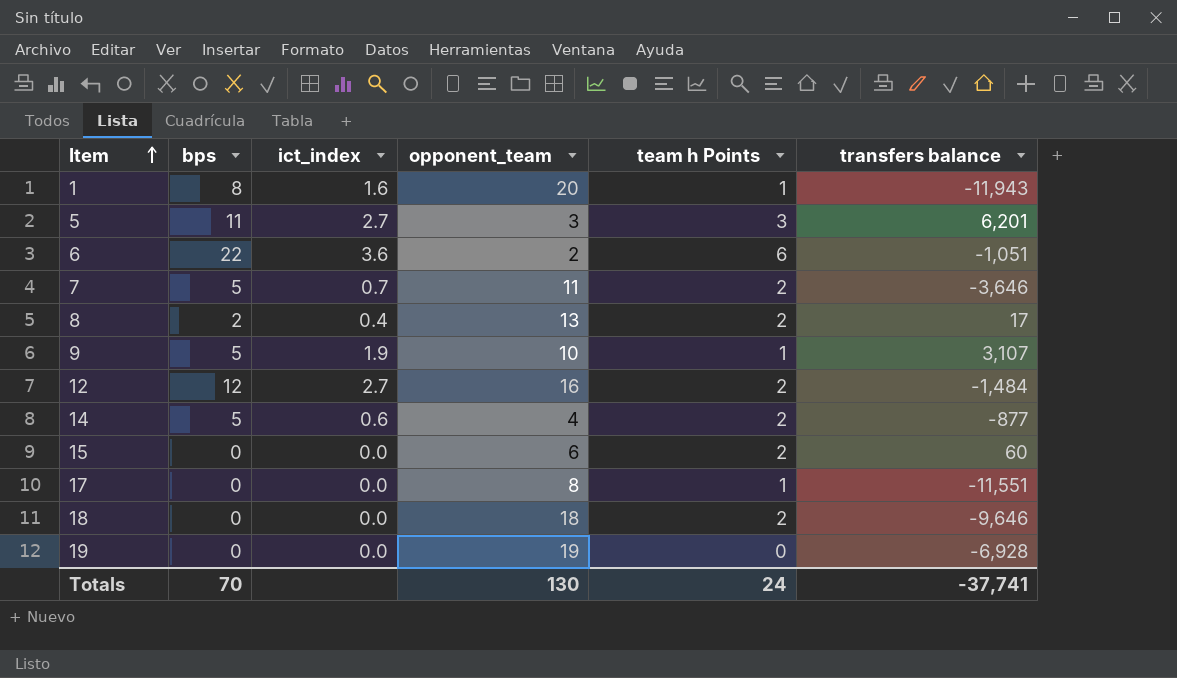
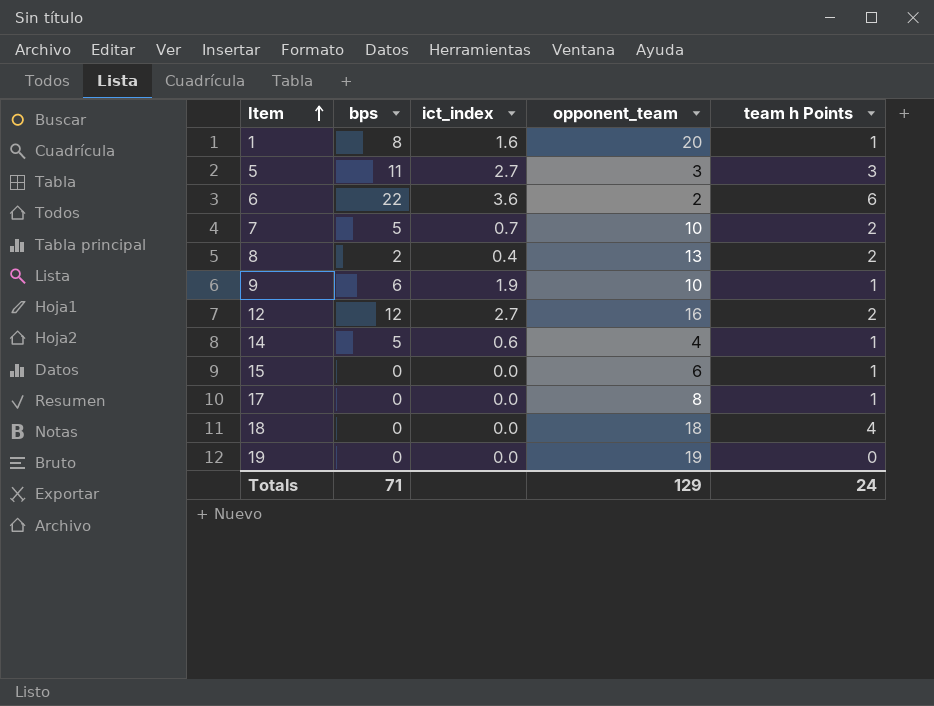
column transfers balance | position: 6 -> none
7 | opponent_team: 11 -> 10
9 | bps: 5 -> 6
14 | team h Points: 2 -> 1
15 | team h Points: 2 -> 1
18 | team h Points: 2 -> 4
Totals | bps: 70 -> 71
Totals | opponent_team: 130 -> 129

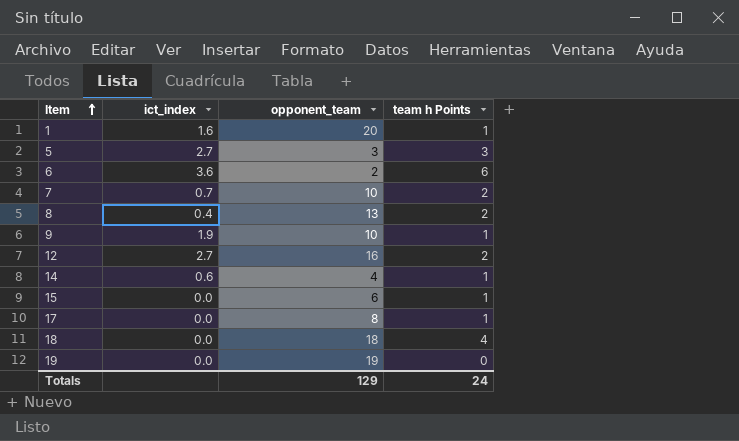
column bps | position: 2 -> none

